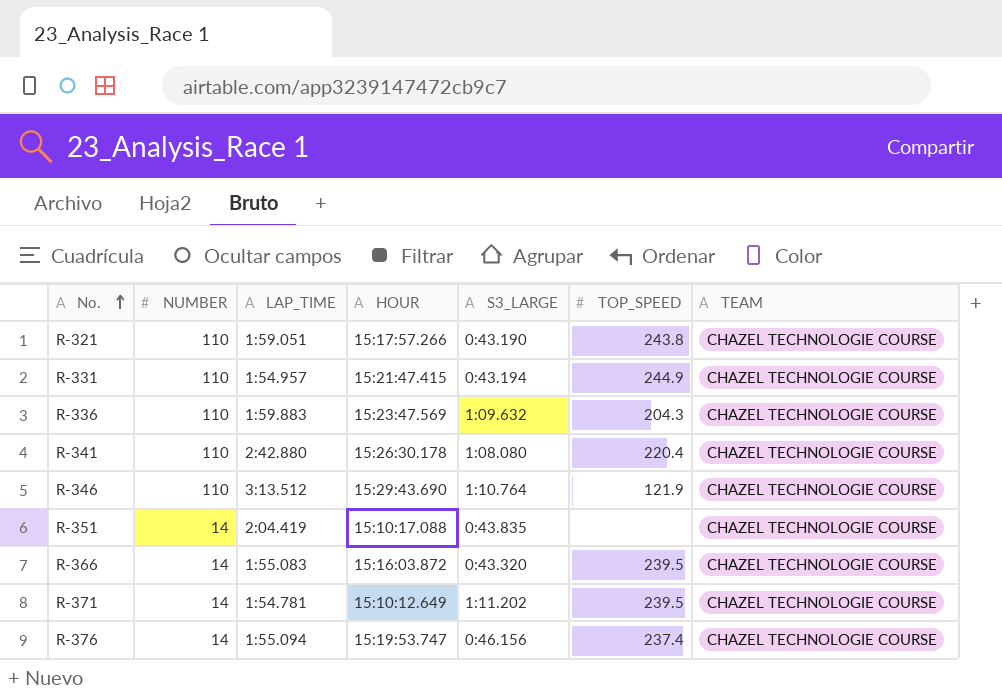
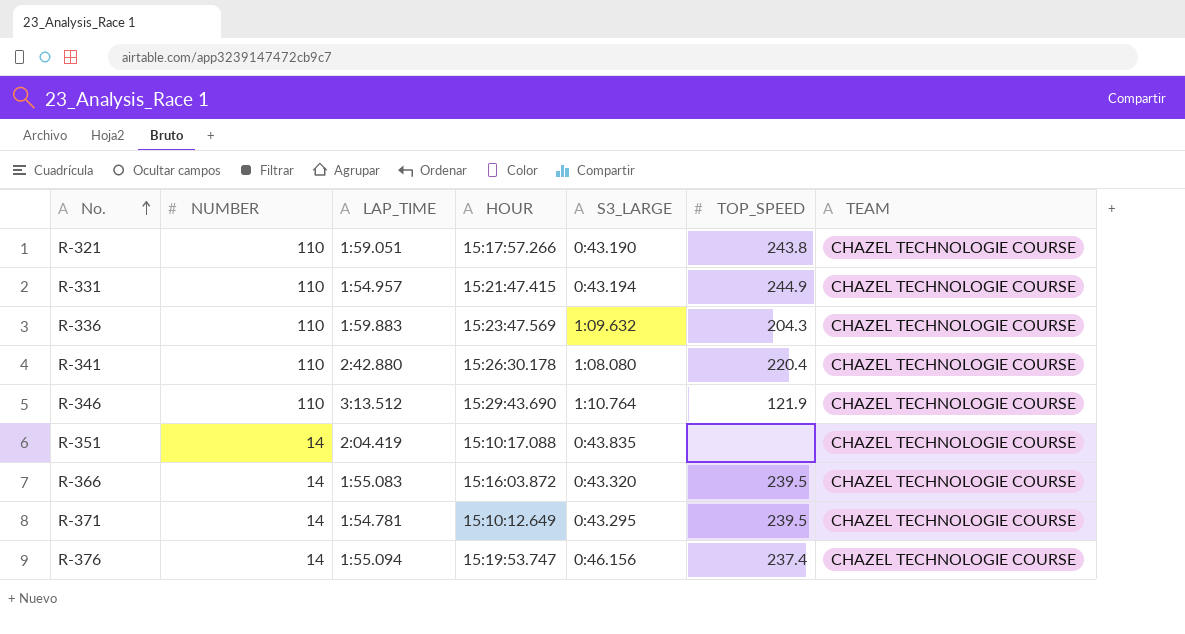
R-371 | S3_LARGE: 1:11.202 -> 0:43.295

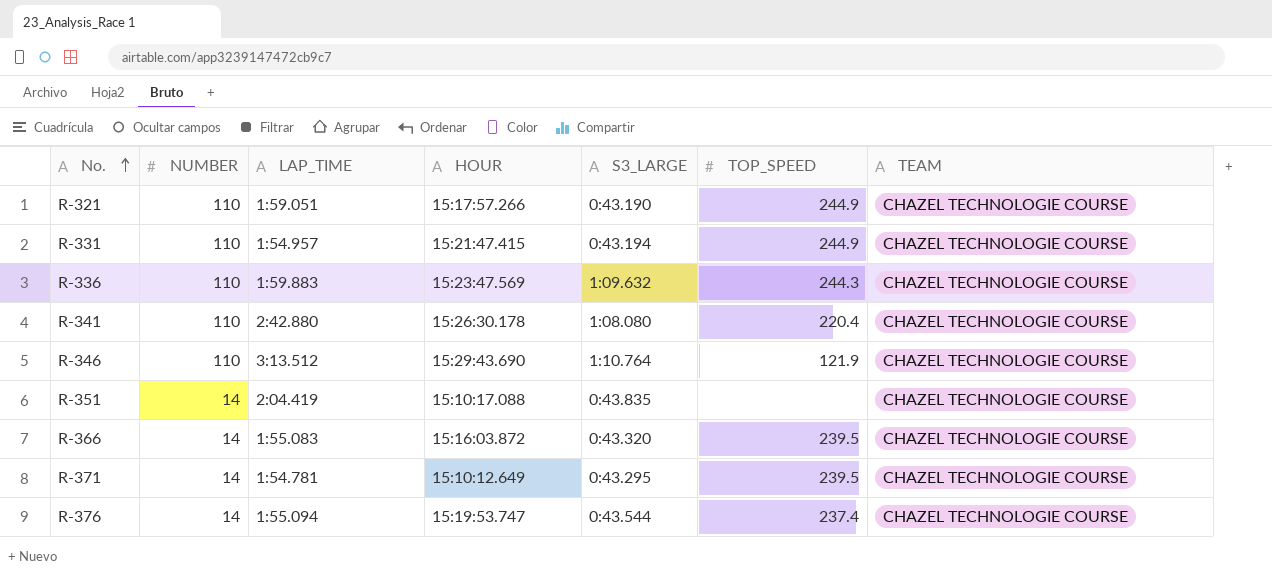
R-321 | TOP_SPEED: 243.8 -> 244.9
R-336 | TOP_SPEED: 204.3 -> 244.3
R-376 | S3_LARGE: 0:46.156 -> 0:43.544

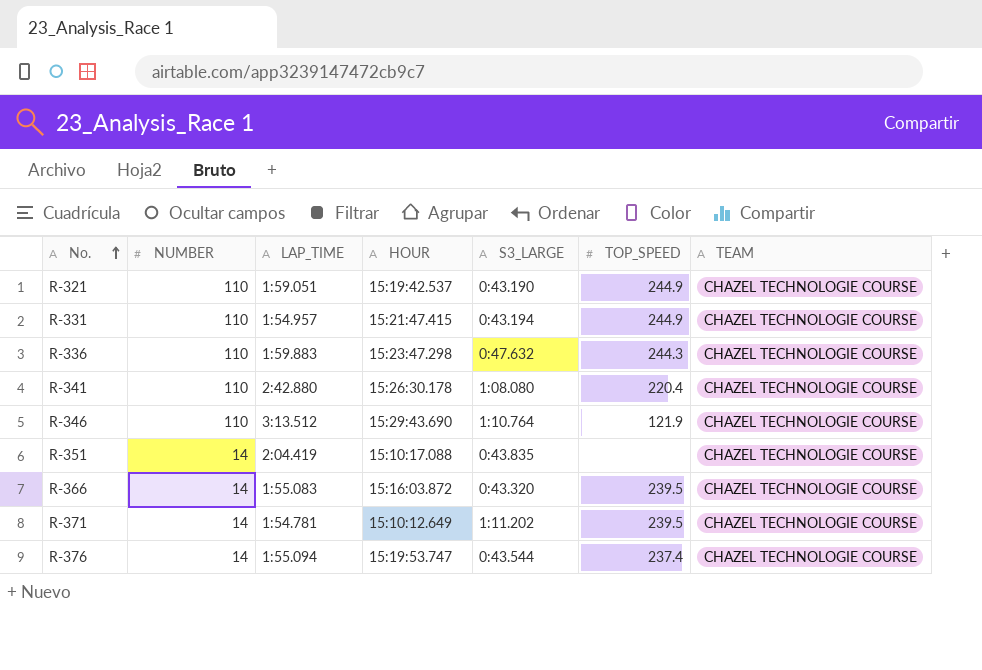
R-321 | HOUR: 15:17:57.266 -> 15:19:42.537
R-336 | HOUR: 15:23:47.569 -> 15:23:47.298
R-336 | S3_LARGE: 1:09.632 -> 0:47.632
R-371 | S3_LARGE: 0:43.295 -> 1:11.202

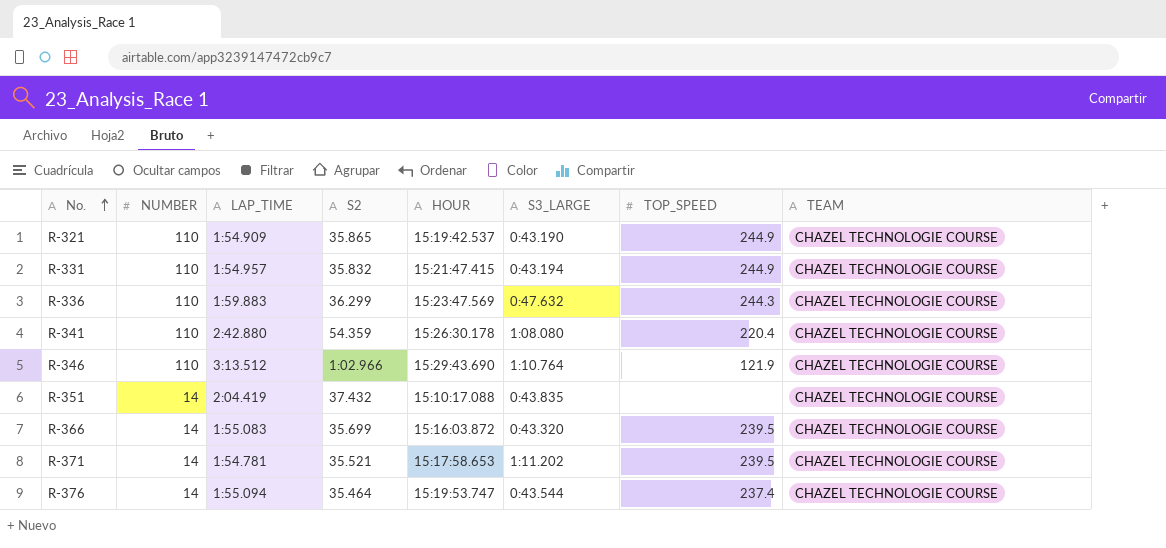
column S2 | position: none -> 4
R-321 | LAP_TIME: 1:59.051 -> 1:54.909
R-336 | HOUR: 15:23:47.298 -> 15:23:47.569
R-371 | HOUR: 15:10:12.649 -> 15:17:58.653

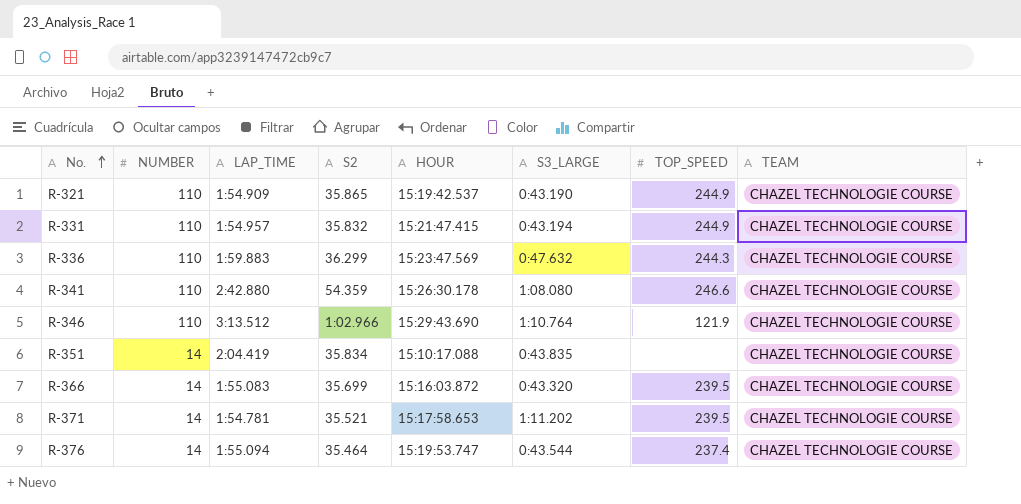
R-341 | TOP_SPEED: 220.4 -> 246.6
R-351 | S2: 37.432 -> 35.834

